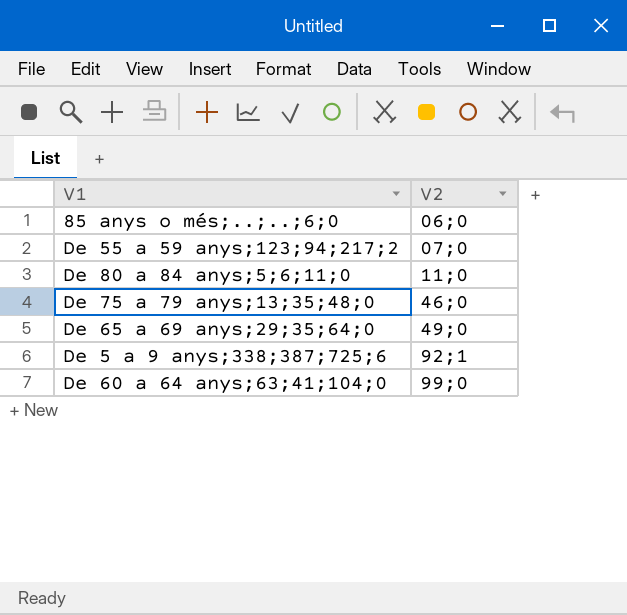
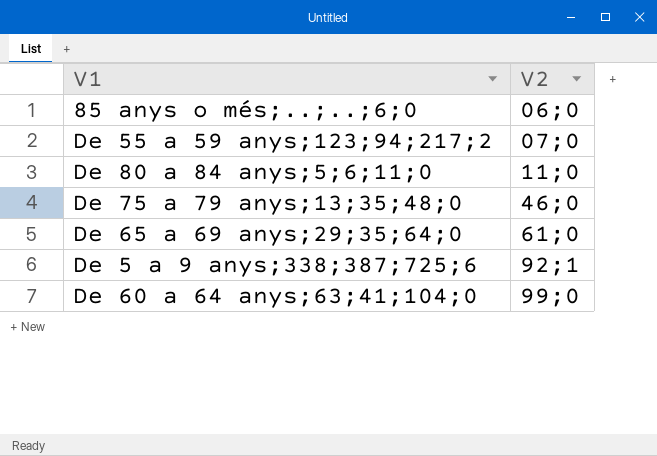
De 65 a 69 anys;29;35;64;0 | V2: 49;0 -> 61;0

